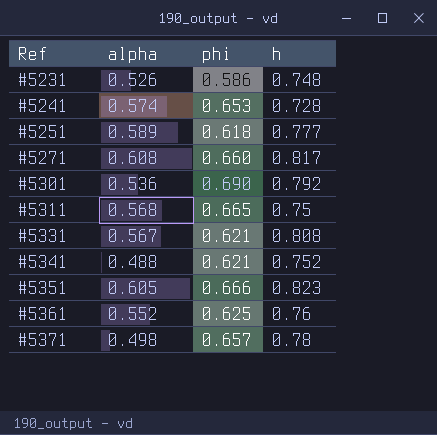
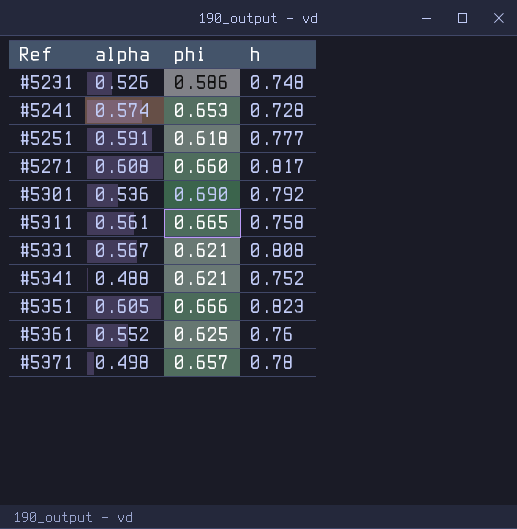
#5251 | alpha: 0.589 -> 0.591
#5311 | alpha: 0.568 -> 0.561
#5311 | h: 0.75 -> 0.758

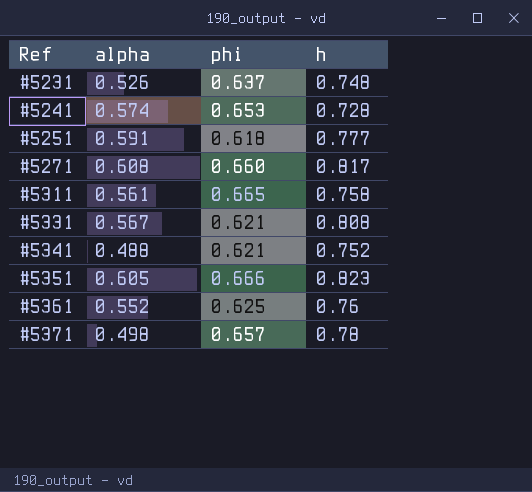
row #5301: 0.536 | 0.690 | 0.792 -> none
#5231 | phi: 0.586 -> 0.637

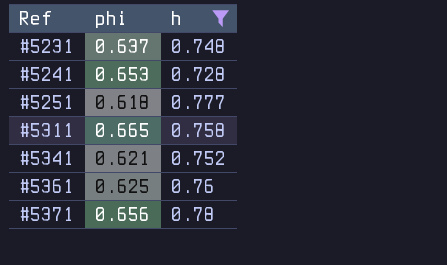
filter: none -> h <= 0.78
column alpha | position: 2 -> none
#5371 | phi: 0.657 -> 0.656

